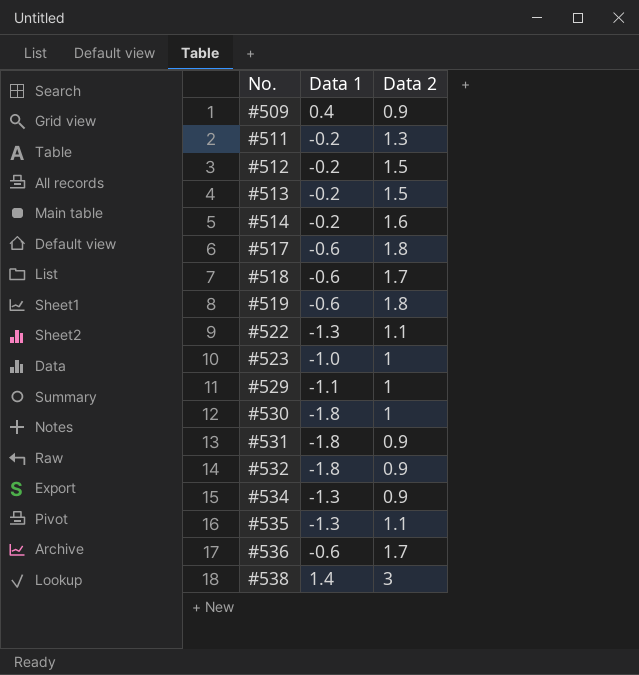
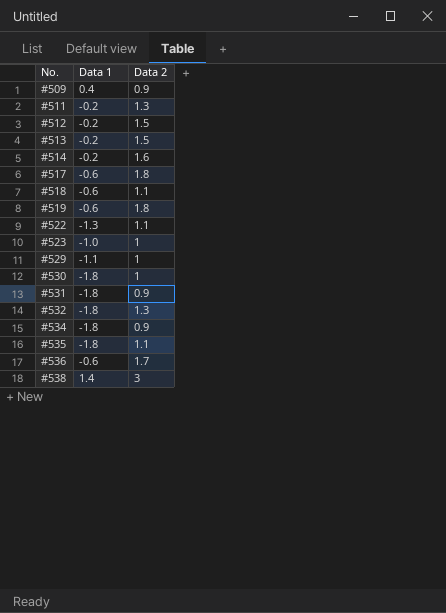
#518 | Data 2: 1.7 -> 1.1
#532 | Data 2: 0.9 -> 1.3
#534 | Data 1: -1.3 -> -1.8
#535 | Data 1: -1.3 -> -1.8

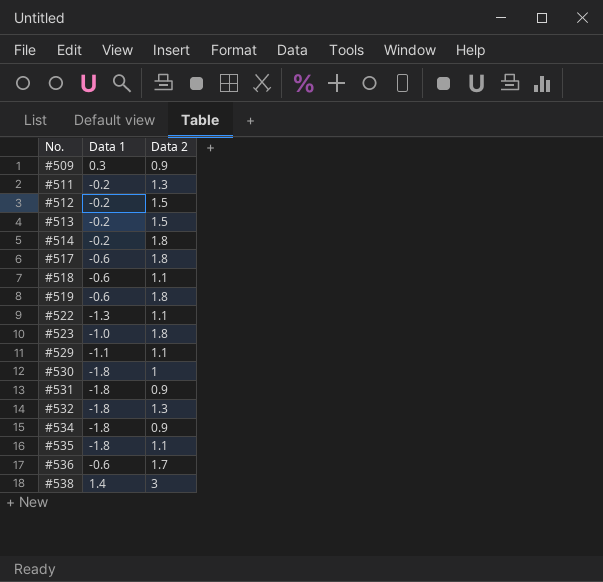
#509 | Data 1: 0.4 -> 0.3
#514 | Data 2: 1.6 -> 1.8
#523 | Data 2: 1 -> 1.8
#529 | Data 2: 1 -> 1.1

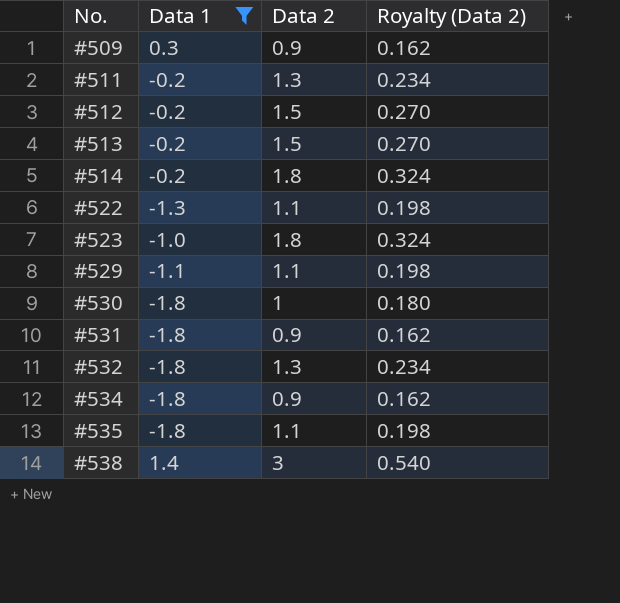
filter: none -> Data 1 != -0.6
column Royalty (Data 2) | formula: none -> [Data 2] * 0.18

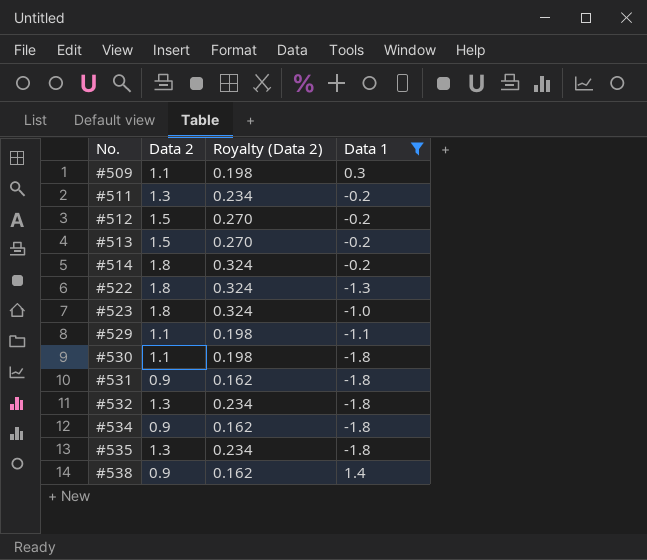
column Data 1 | position: 2 -> 4
#509 | Data 2: 0.9 -> 1.1
#509 | Royalty (Data 2): 0.162 -> 0.198
#522 | Data 2: 1.1 -> 1.8
#522 | Royalty (Data 2): 0.198 -> 0.324
#530 | Data 2: 1 -> 1.1
#530 | Royalty (Data 2): 0.180 -> 0.198
#535 | Data 2: 1.1 -> 1.3
#535 | Royalty (Data 2): 0.198 -> 0.234
#538 | Data 2: 3 -> 0.9
#538 | Royalty (Data 2): 0.540 -> 0.162

